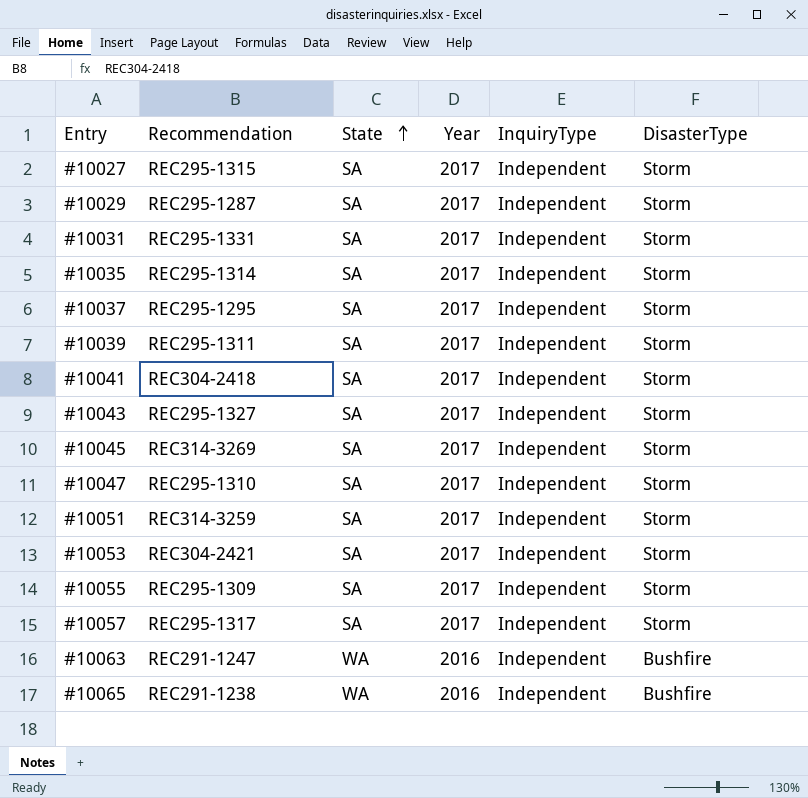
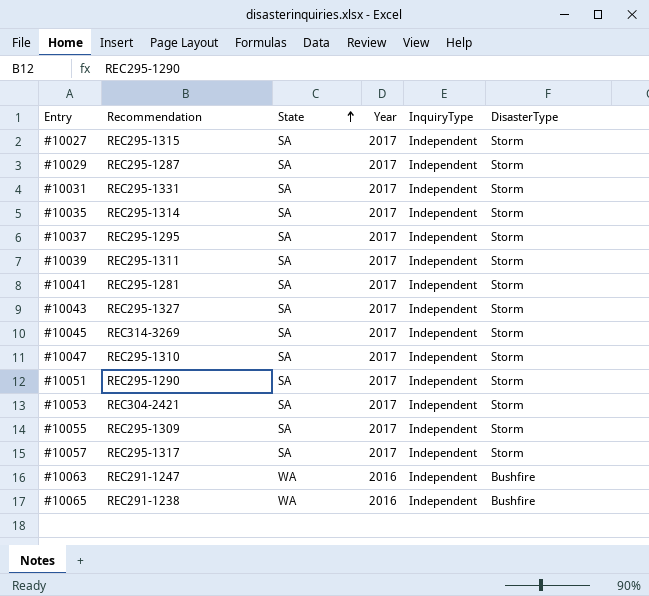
#10041 | Recommendation: REC304-2418 -> REC295-1281
#10051 | Recommendation: REC314-3259 -> REC295-1290

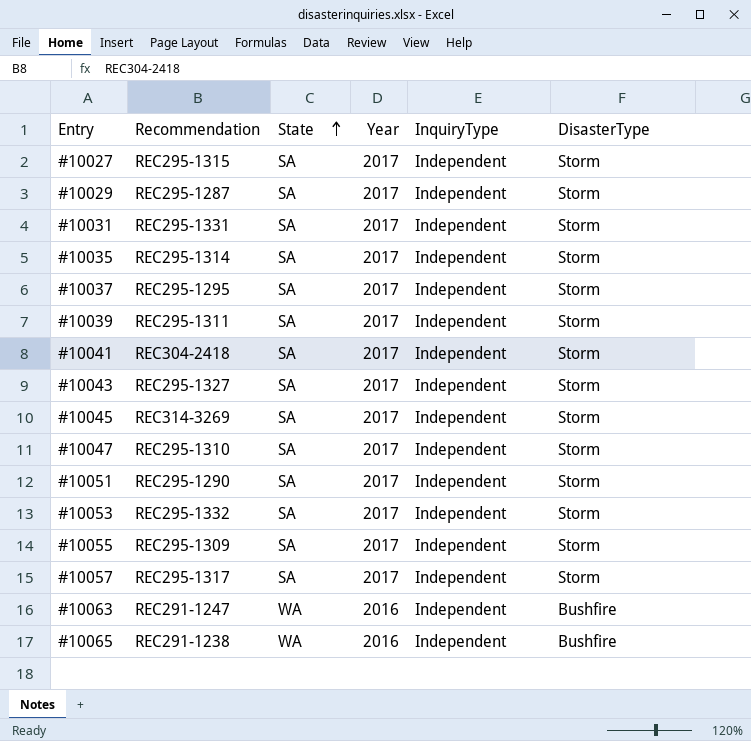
#10041 | Recommendation: REC295-1281 -> REC304-2418
#10053 | Recommendation: REC304-2421 -> REC295-1332

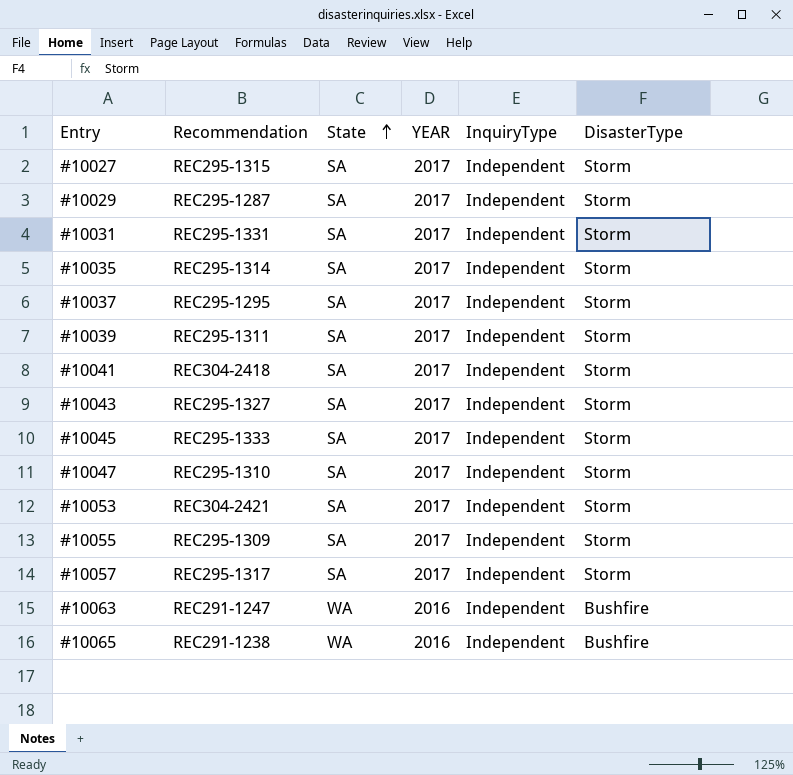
column name: Year -> YEAR
row #10051: REC295-1290 | SA | 2017 | Independent | Storm -> none
#10045 | Recommendation: REC314-3269 -> REC295-1333
#10053 | Recommendation: REC295-1332 -> REC304-2421

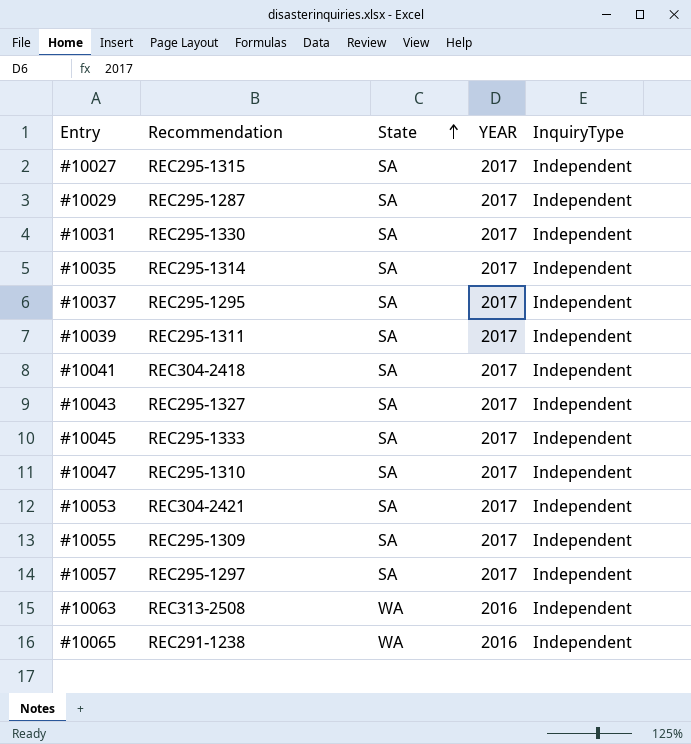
column DisasterType | position: 6 -> none
#10031 | Recommendation: REC295-1331 -> REC295-1330
#10057 | Recommendation: REC295-1317 -> REC295-1297
#10063 | Recommendation: REC291-1247 -> REC313-2508

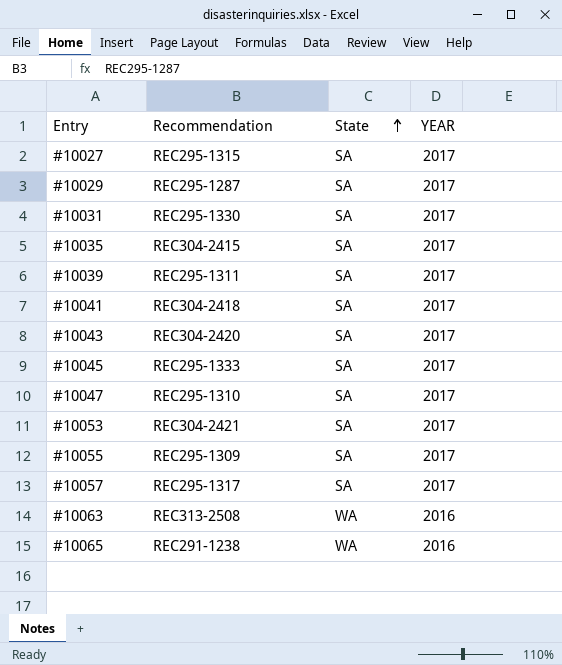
column InquiryType | position: 5 -> none
row #10037: REC295-1295 | SA | 2017 | Independent -> none
#10035 | Recommendation: REC295-1314 -> REC304-2415
#10043 | Recommendation: REC295-1327 -> REC304-2420
#10057 | Recommendation: REC295-1297 -> REC295-1317

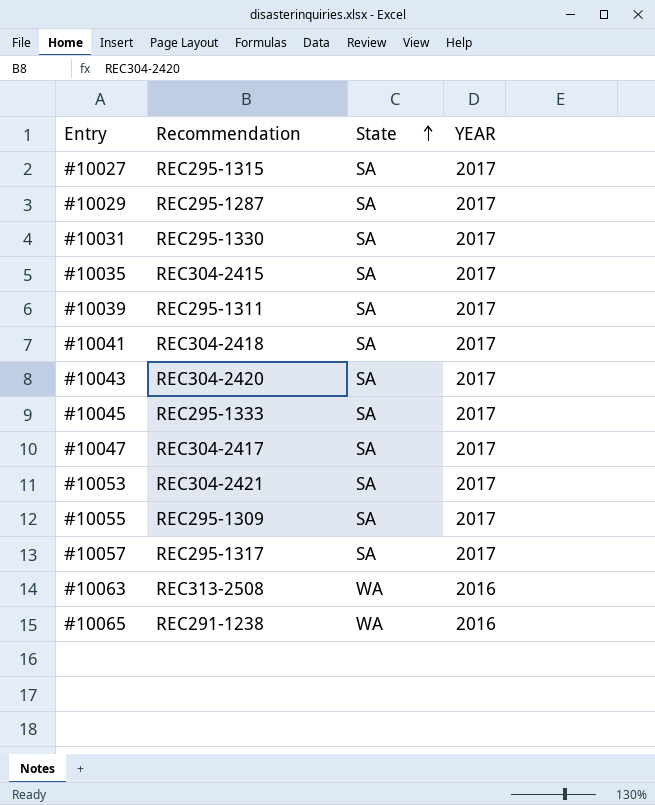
#10047 | Recommendation: REC295-1310 -> REC304-2417

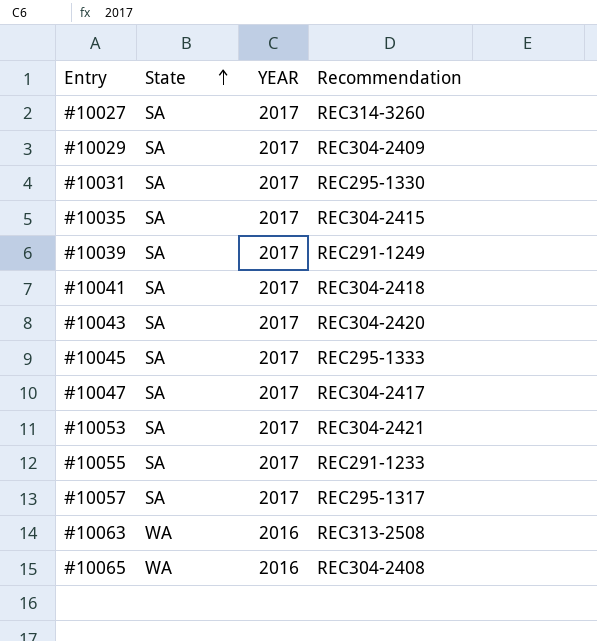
column Recommendation | position: 2 -> 4
#10027 | Recommendation: REC295-1315 -> REC314-3260
#10029 | Recommendation: REC295-1287 -> REC304-2409
#10039 | Recommendation: REC295-1311 -> REC291-1249
#10055 | Recommendation: REC295-1309 -> REC291-1233
#10065 | Recommendation: REC291-1238 -> REC304-2408

